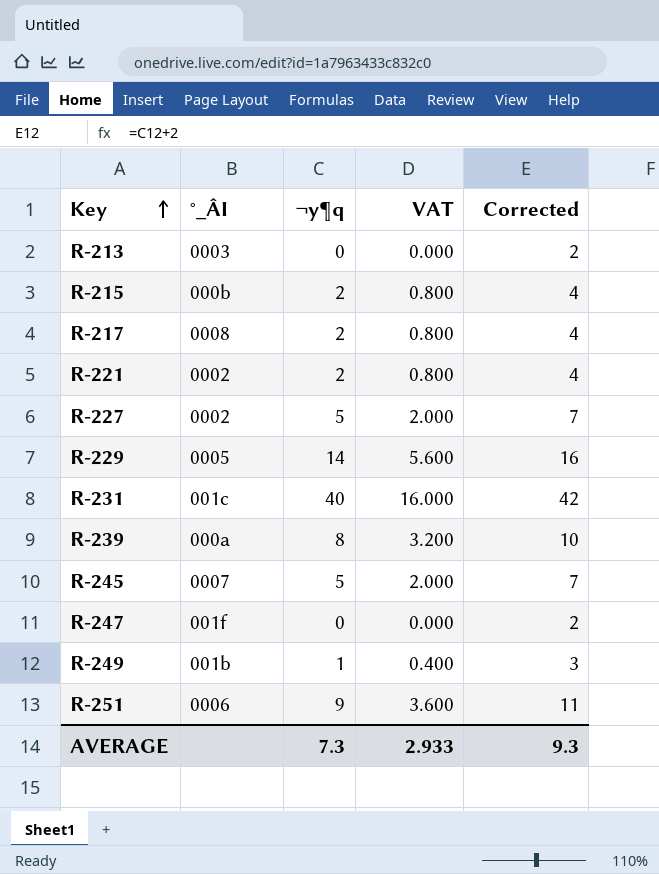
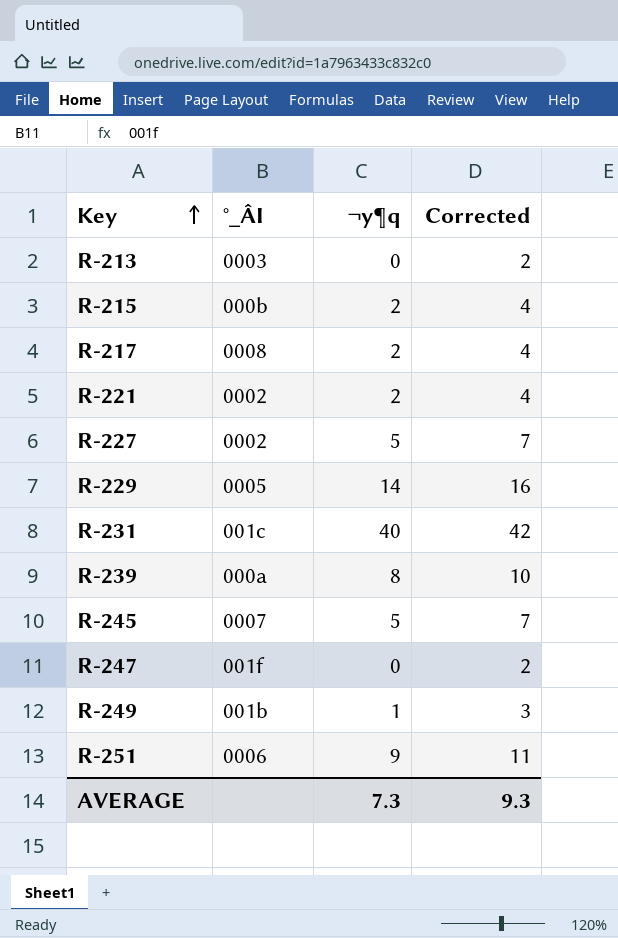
column VAT | formula: [¬y¶q] * 0.4 -> none

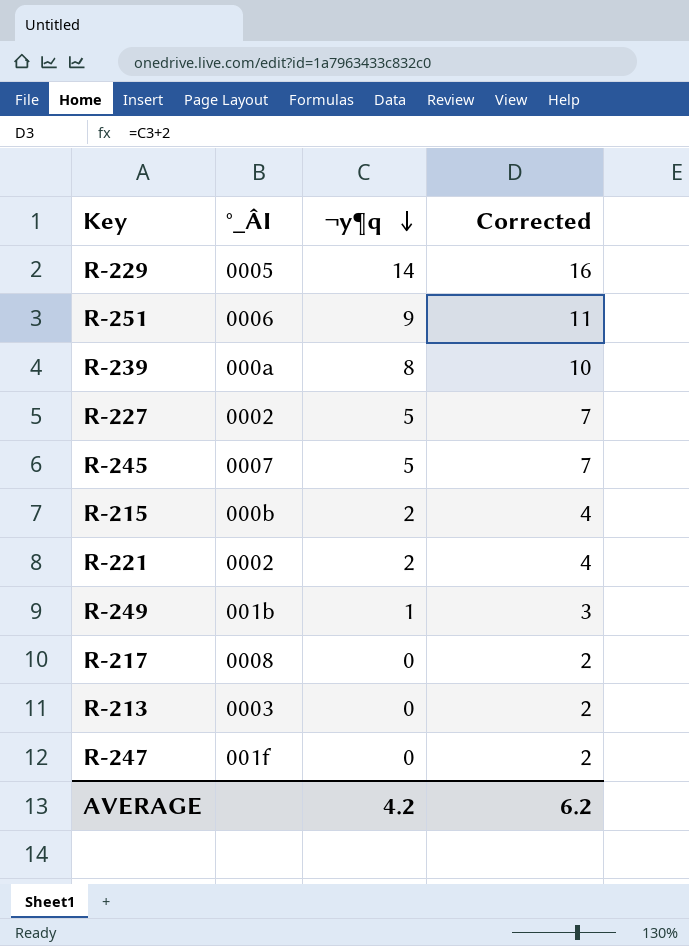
row order: Key ascending -> ¬y¶q descending
row R-231: 001c | 40 | 42 -> none
R-217 | ¬y¶q: 2 -> 0
R-217 | Corrected: 4 -> 2
AVERAGE | ¬y¶q: 7.3 -> 4.2
AVERAGE | Corrected: 9.3 -> 6.2

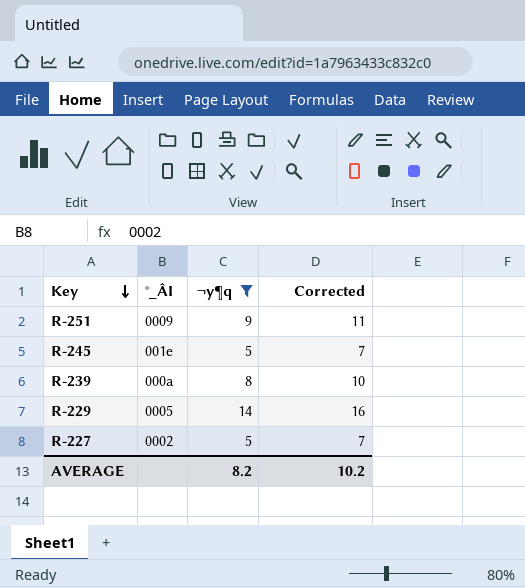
filter: none -> ¬y¶q >= 5
row order: ¬y¶q descending -> Key descending
R-251 | °_ÂI: 0006 -> 0009
R-245 | °_ÂI: 0007 -> 001e
AVERAGE | ¬y¶q: 4.2 -> 8.2
AVERAGE | Corrected: 6.2 -> 10.2

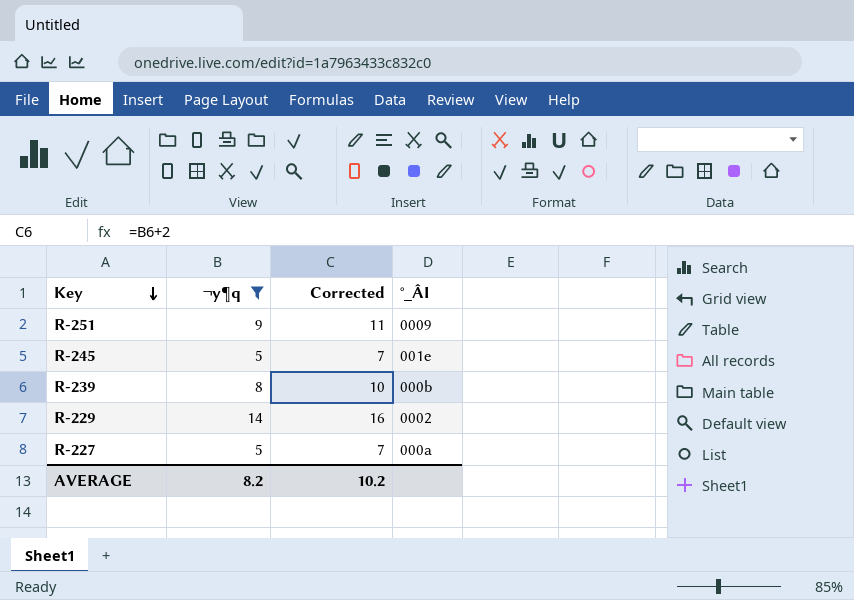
column °_ÂI | position: 2 -> 4
R-239 | °_ÂI: 000a -> 000b
R-229 | °_ÂI: 0005 -> 0002
R-227 | °_ÂI: 0002 -> 000a

